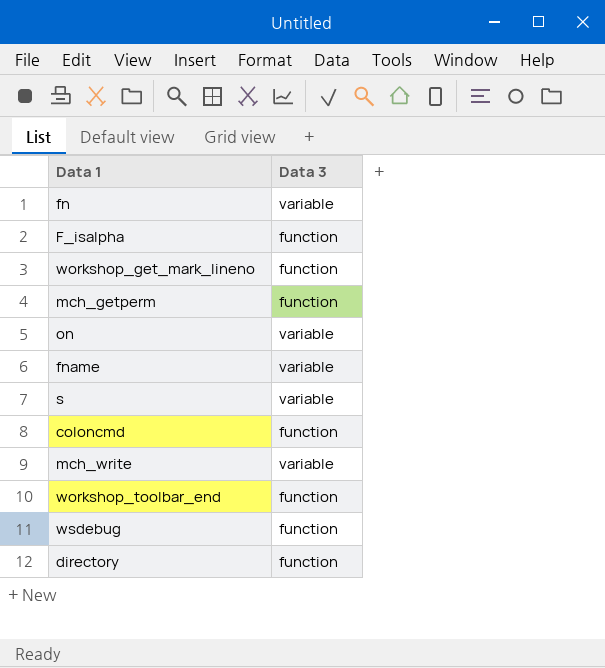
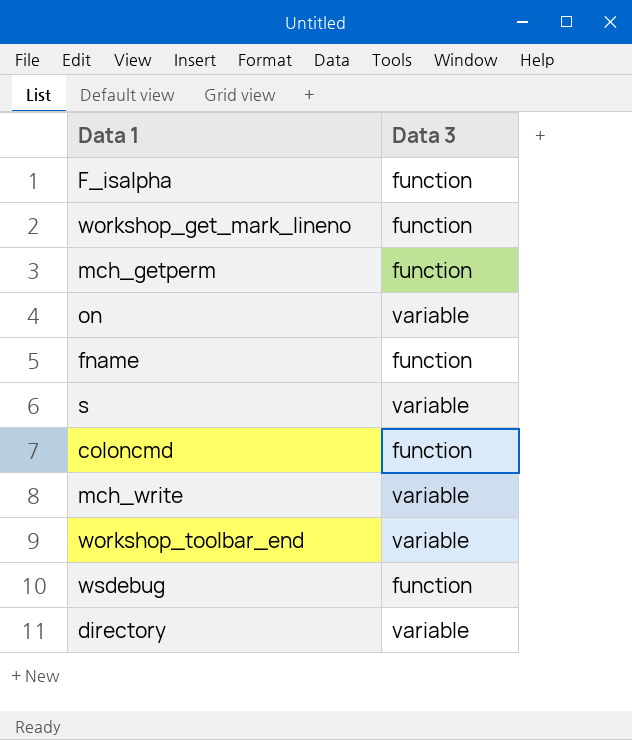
row fn: variable -> none
fname | Data 3: variable -> function
workshop_toolbar_end | Data 3: function -> variable
directory | Data 3: function -> variable

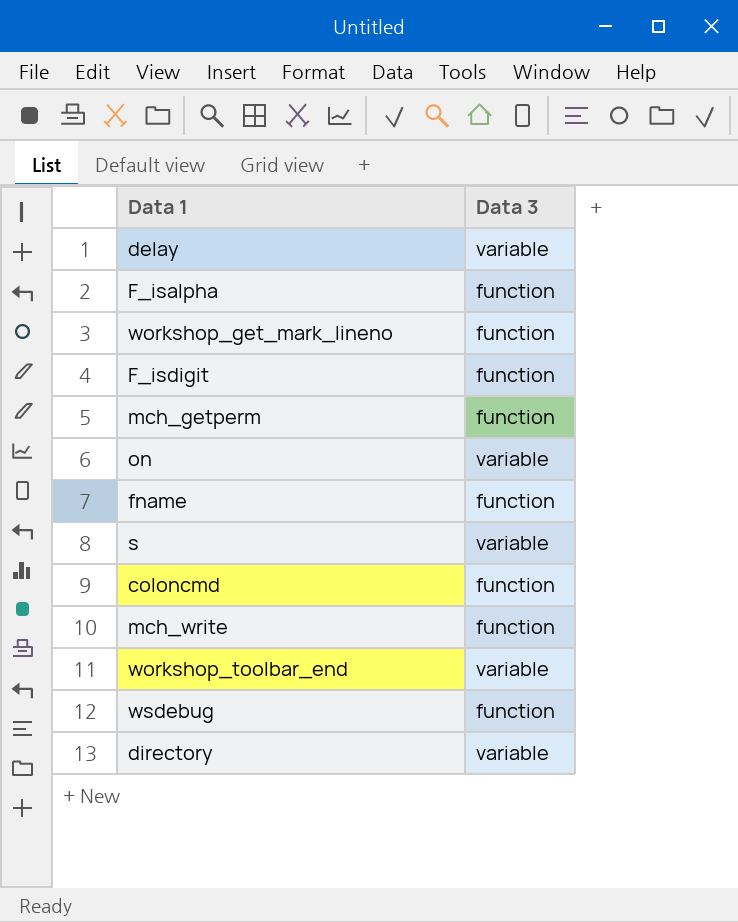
row delay: none -> variable
row F_isdigit: none -> function
mch_write | Data 3: variable -> function

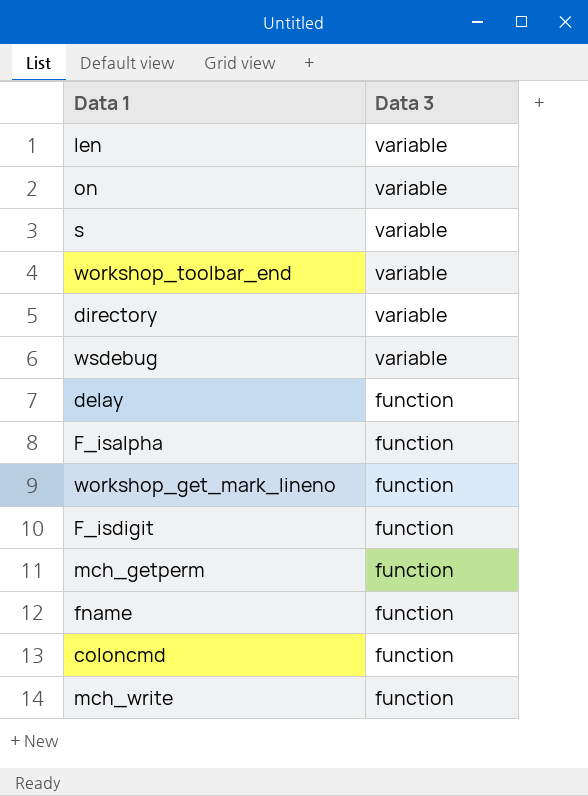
row order: none -> Data 3 descending
row len: none -> variable
wsdebug | Data 3: function -> variable
delay | Data 3: variable -> function

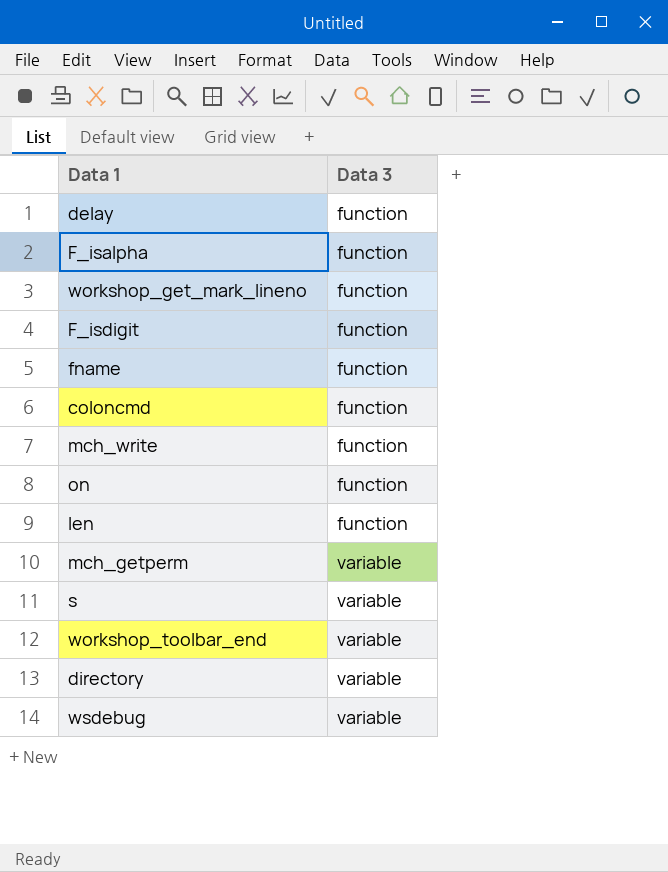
row order: Data 3 descending -> Data 3 ascending
on | Data 3: variable -> function
len | Data 3: variable -> function
mch_getperm | Data 3: function -> variable

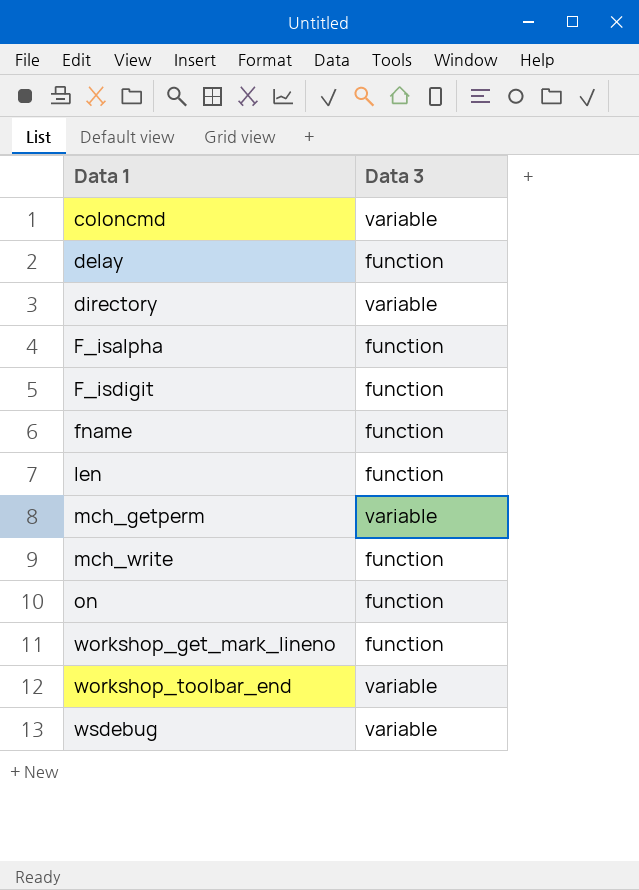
row order: Data 3 ascending -> Data 1 ascending
row s: variable -> none
coloncmd | Data 3: function -> variable

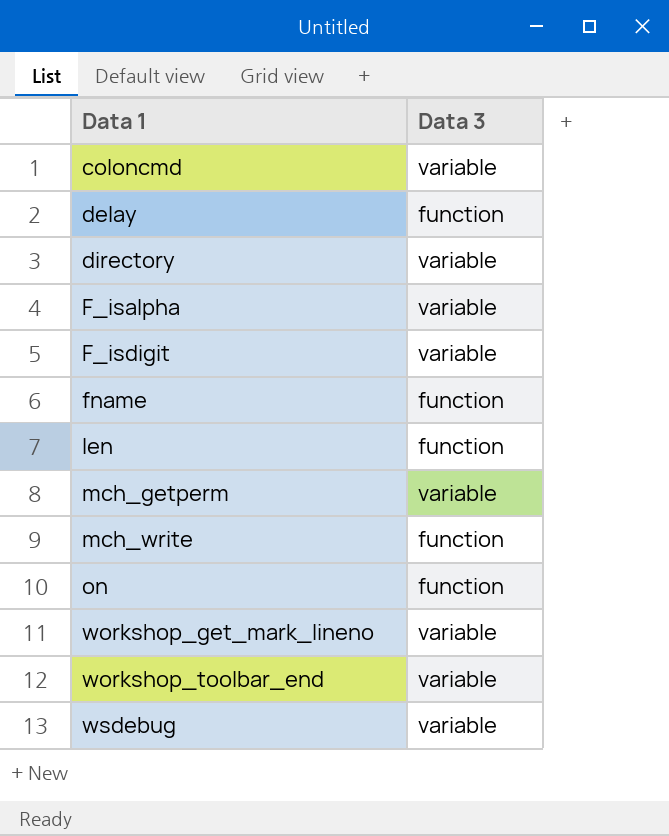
F_isalpha | Data 3: function -> variable
F_isdigit | Data 3: function -> variable
workshop_get_mark_lineno | Data 3: function -> variable

